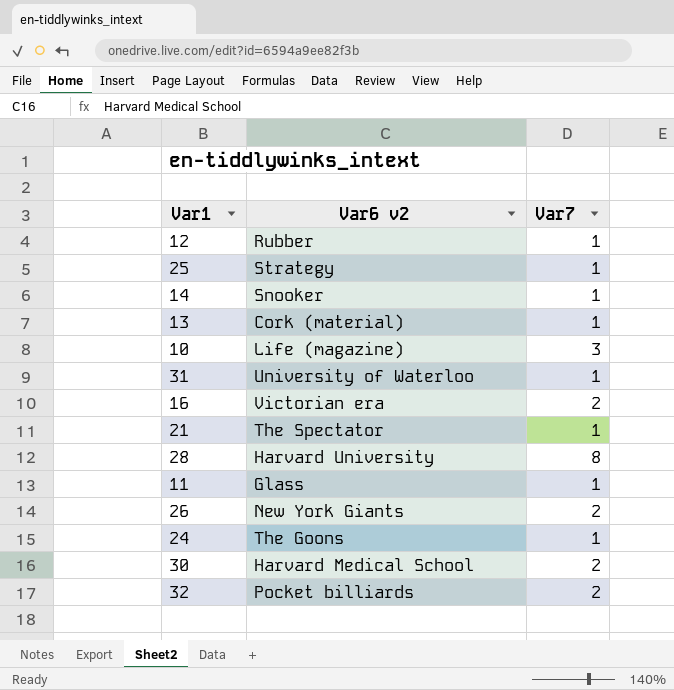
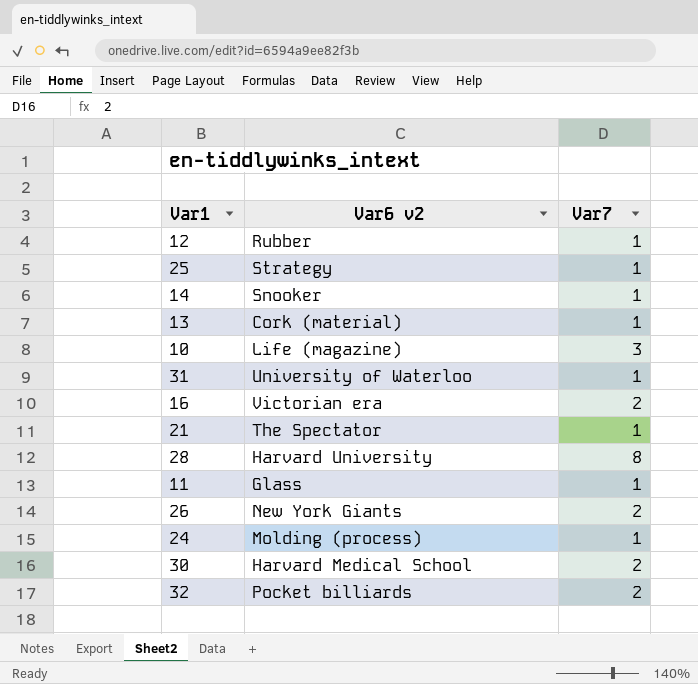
24 | Var6 v2: The Goons -> Molding (process)

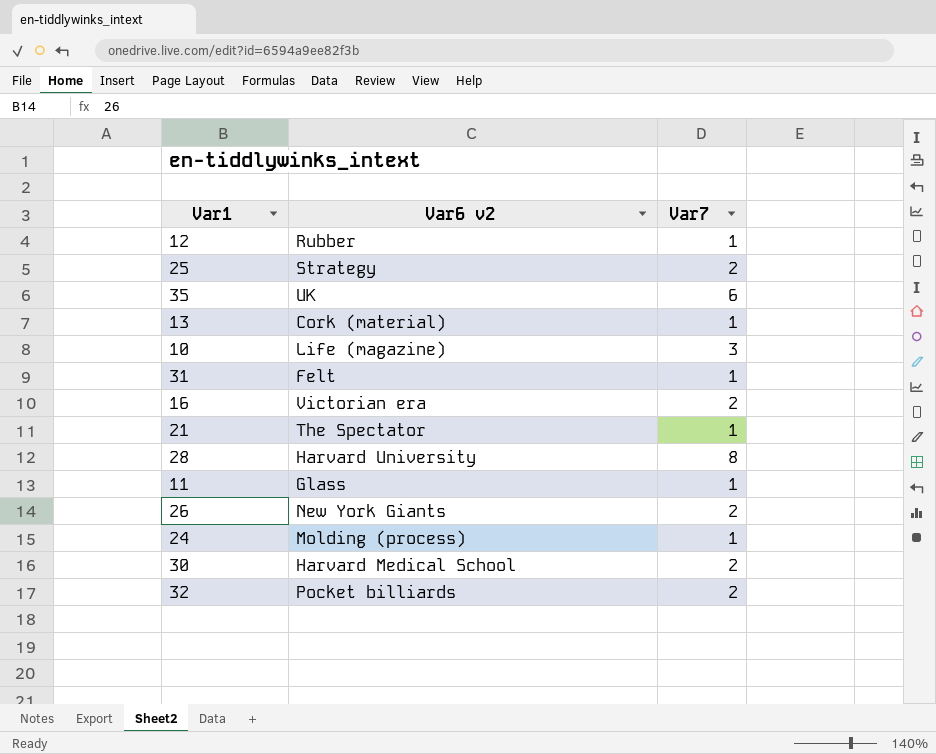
row 14: Snooker | 1 -> none
25 | Var7: 1 -> 2
row 35: none -> UK | 6
31 | Var6 v2: University of Waterloo -> Felt

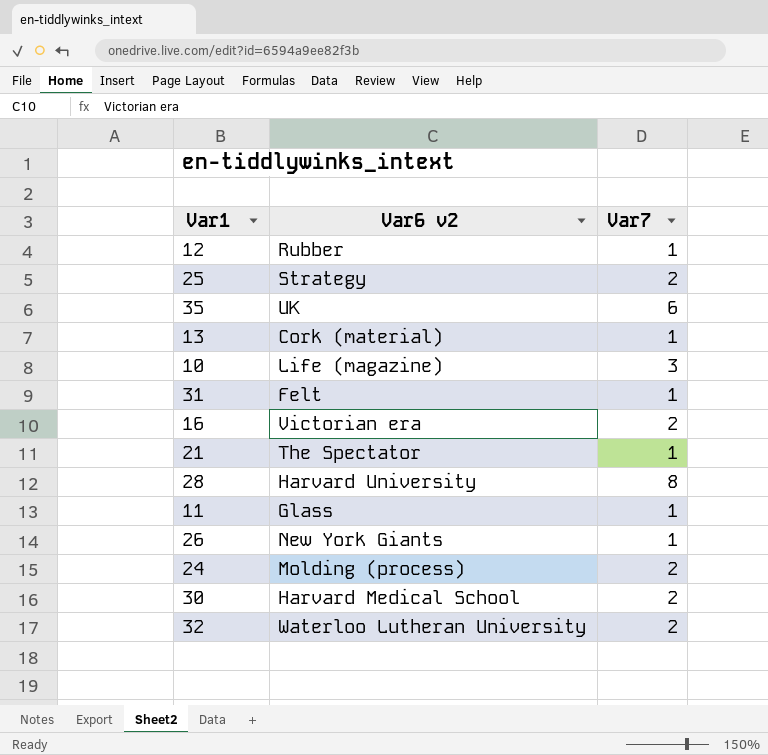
26 | Var7: 2 -> 1
24 | Var7: 1 -> 2
32 | Var6 v2: Pocket billiards -> Waterloo Lutheran University

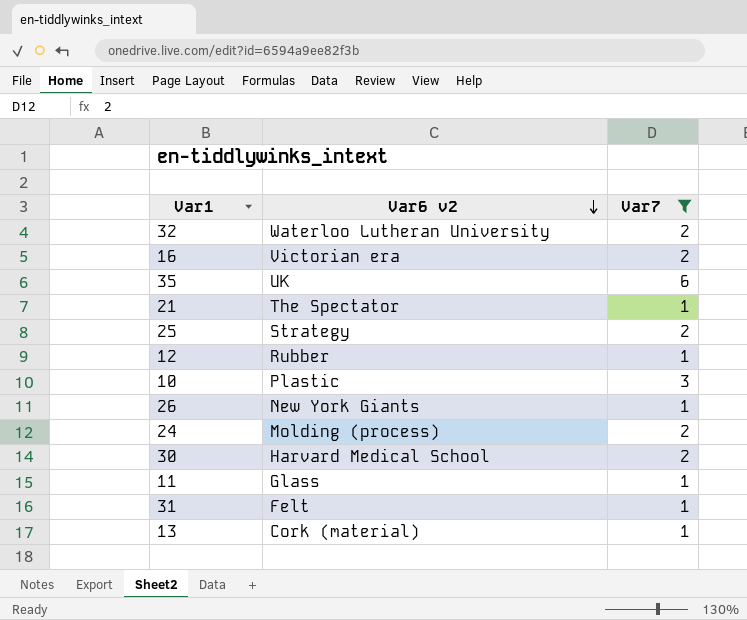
filter: none -> Var7 != 8
row order: none -> Var6 v2 descending
10 | Var6 v2: Life (magazine) -> Plastic

